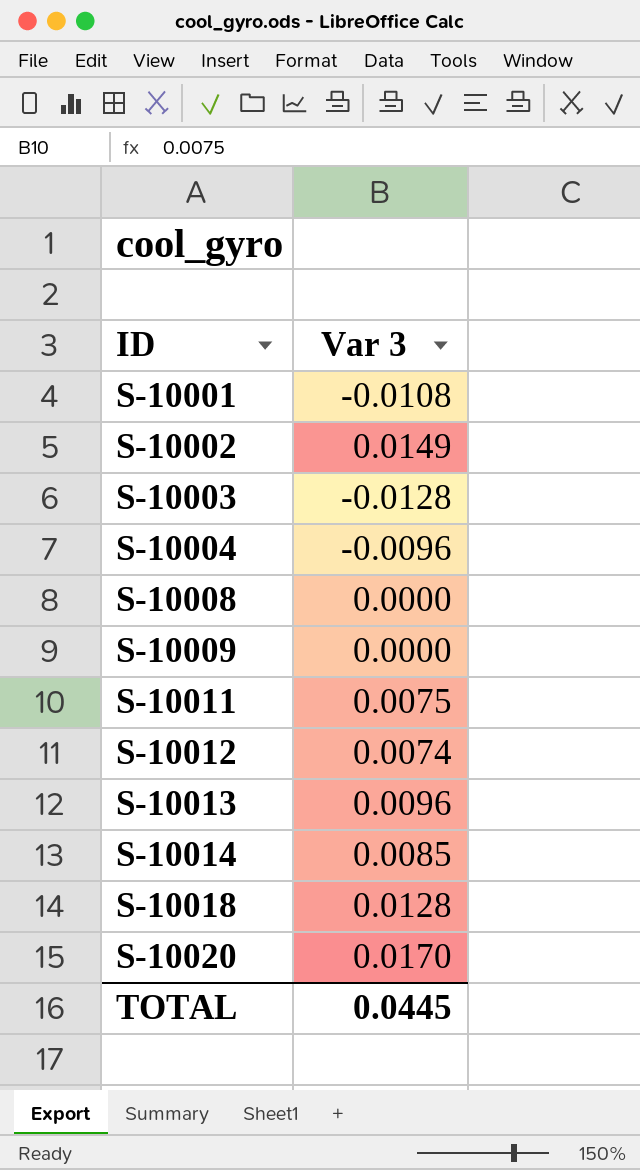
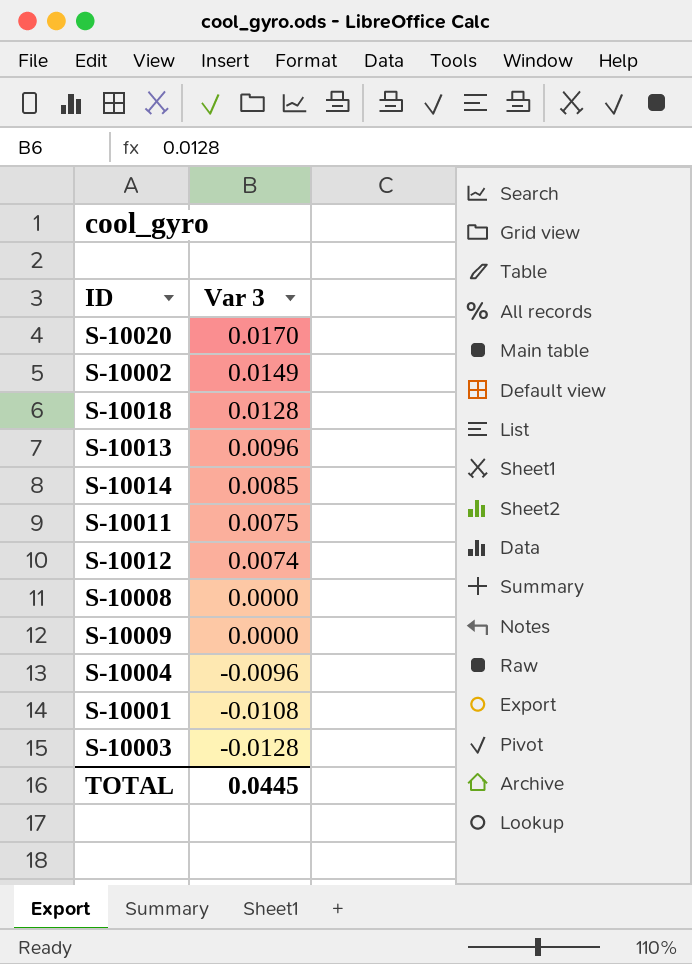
row order: ID ascending -> Var 3 descending

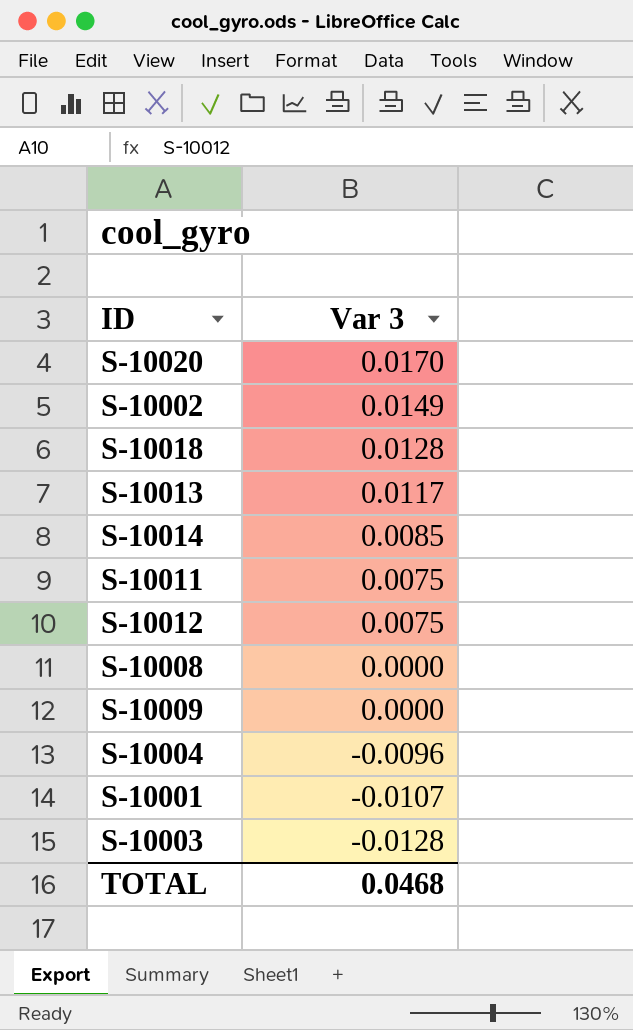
S-10013 | Var 3: 0.0096 -> 0.0117
S-10012 | Var 3: 0.0074 -> 0.0075
S-10001 | Var 3: -0.0108 -> -0.0107
TOTAL | Var 3: 0.0445 -> 0.0468

